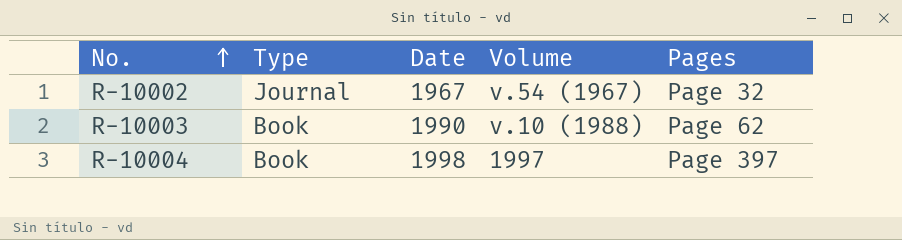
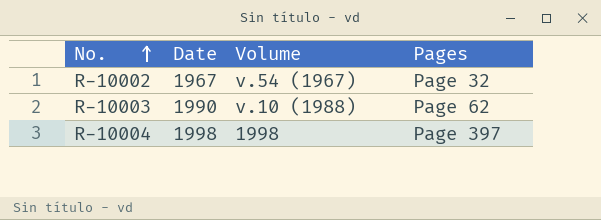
column Type | position: 2 -> none
R-10004 | Volume: 1997 -> 1998

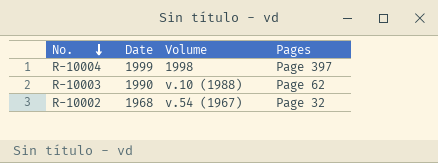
row order: No. ascending -> No. descending
R-10004 | Date: 1998 -> 1999
R-10002 | Date: 1967 -> 1968

